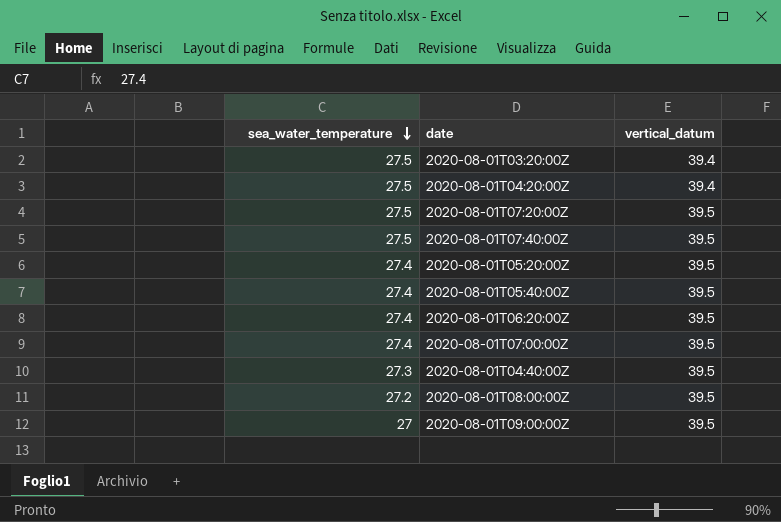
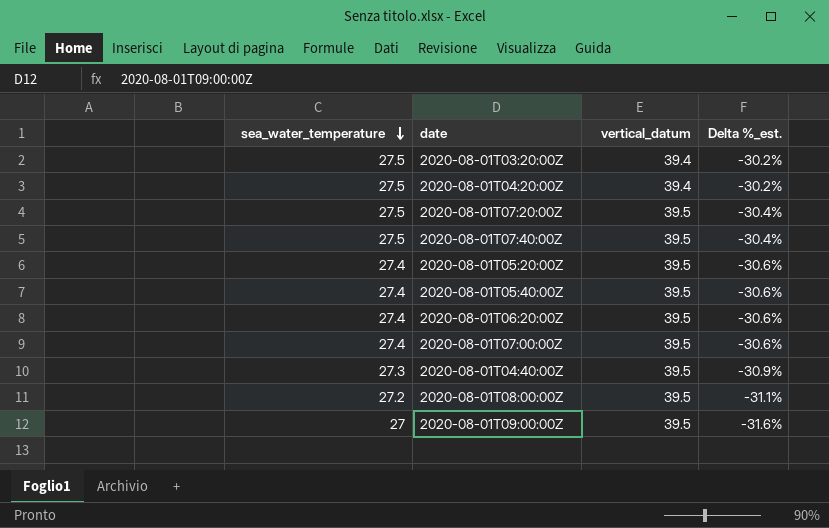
column Delta %_est. | formula: none -> ([sea_water_temperature] - [vertical_datum]) / [vertical_datum]

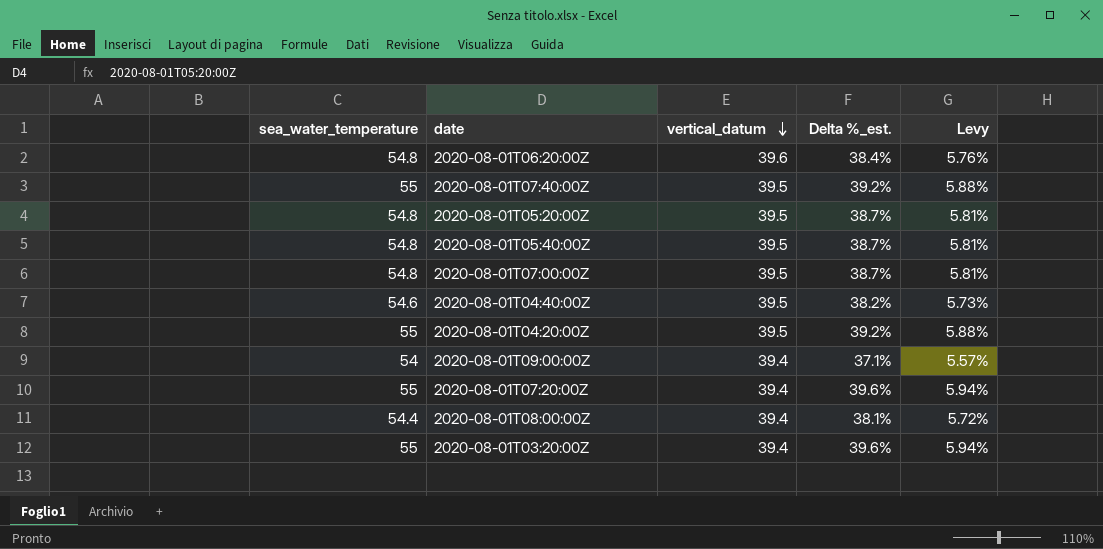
row order: sea_water_temperature descending -> vertical_datum descending
column Levy | formula: none -> [Delta %_est.] * 0.15
2020-08-01T06:20:00Z | sea_water_temperature: 27.4 -> 54.8
2020-08-01T06:20:00Z | vertical_datum: 39.5 -> 39.6
2020-08-01T06:20:00Z | Delta %_est.: -30.6% -> 38.4%
2020-08-01T07:40:00Z | sea_water_temperature: 27.5 -> 55
2020-08-01T07:40:00Z | Delta %_est.: -30.4% -> 39.2%
2020-08-01T05:20:00Z | sea_water_temperature: 27.4 -> 54.8
2020-08-01T05:20:00Z | Delta %_est.: -30.6% -> 38.7%
2020-08-01T05:40:00Z | sea_water_temperature: 27.4 -> 54.8
2020-08-01T05:40:00Z | Delta %_est.: -30.6% -> 38.7%
2020-08-01T07:00:00Z | sea_water_temperature: 27.4 -> 54.8
2020-08-01T07:00:00Z | Delta %_est.: -30.6% -> 38.7%
2020-08-01T04:40:00Z | sea_water_temperature: 27.3 -> 54.6
2020-08-01T04:40:00Z | Delta %_est.: -30.9% -> 38.2%
2020-08-01T04:20:00Z | sea_water_temperature: 27.5 -> 55
2020-08-01T04:20:00Z | vertical_datum: 39.4 -> 39.5
2020-08-01T04:20:00Z | Delta %_est.: -30.2% -> 39.2%
2020-08-01T09:00:00Z | sea_water_temperature: 27 -> 54
2020-08-01T09:00:00Z | vertical_datum: 39.5 -> 39.4
2020-08-01T09:00:00Z | Delta %_est.: -31.6% -> 37.1%
2020-08-01T07:20:00Z | sea_water_temperature: 27.5 -> 55
2020-08-01T07:20:00Z | vertical_datum: 39.5 -> 39.4
2020-08-01T07:20:00Z | Delta %_est.: -30.4% -> 39.6%
2020-08-01T08:00:00Z | sea_water_temperature: 27.2 -> 54.4
2020-08-01T08:00:00Z | vertical_datum: 39.5 -> 39.4
2020-08-01T08:00:00Z | Delta %_est.: -31.1% -> 38.1%
2020-08-01T03:20:00Z | sea_water_temperature: 27.5 -> 55
2020-08-01T03:20:00Z | Delta %_est.: -30.2% -> 39.6%

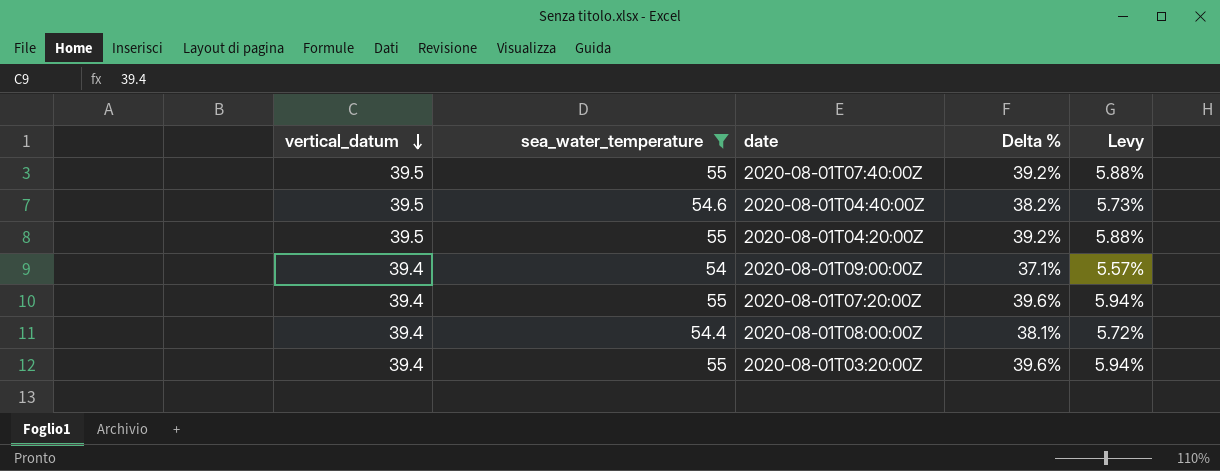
filter: none -> sea_water_temperature != 54.8
column vertical_datum | position: 3 -> 1
column name: Delta %_est. -> Delta %

